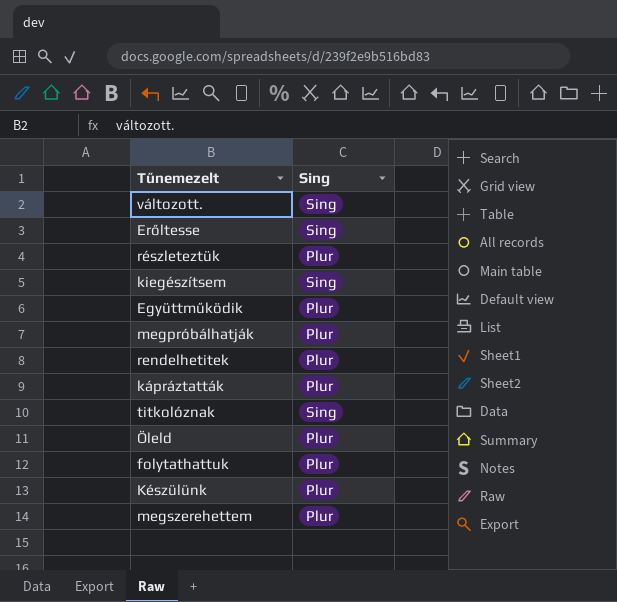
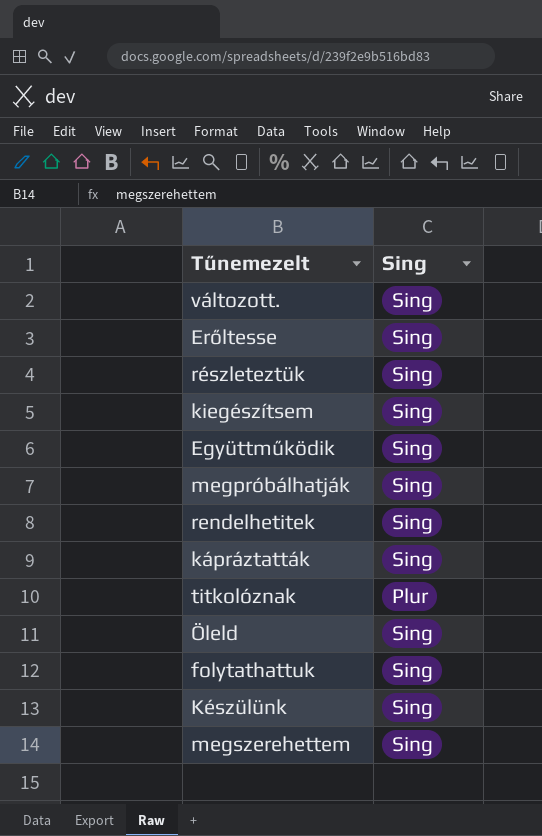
részleteztük | Sing: Plur -> Sing
Együttműködik | Sing: Plur -> Sing
megpróbálhatják | Sing: Plur -> Sing
rendelhetitek | Sing: Plur -> Sing
kápráztatták | Sing: Plur -> Sing
titkolóznak | Sing: Sing -> Plur
Öleld | Sing: Plur -> Sing
folytathattuk | Sing: Plur -> Sing
Készülünk | Sing: Plur -> Sing
megszerehettem | Sing: Plur -> Sing

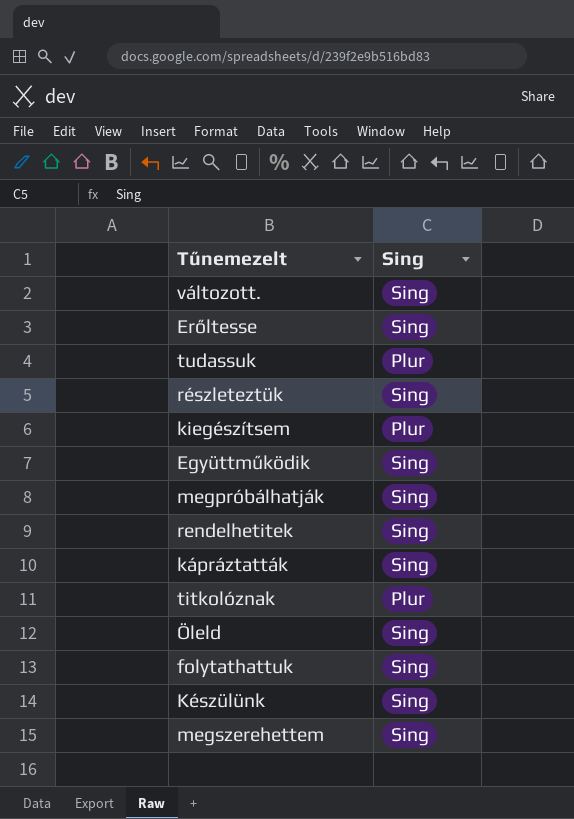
row tudassuk: none -> Plur
kiegészítsem | Sing: Sing -> Plur

